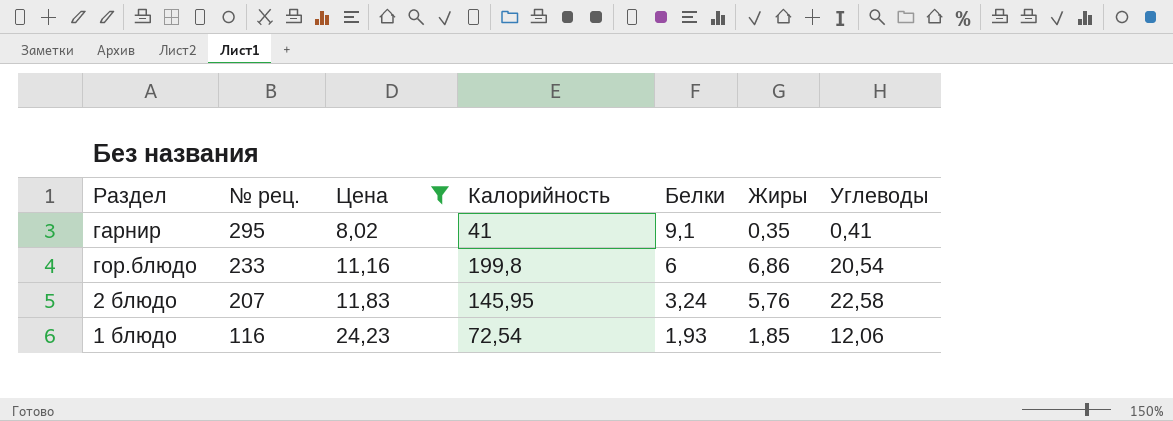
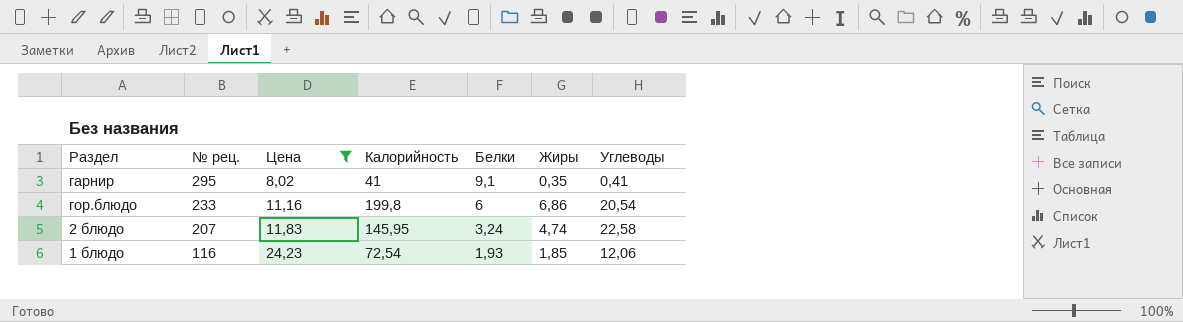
2 блюдо | Жиры: 5,76 -> 4,74

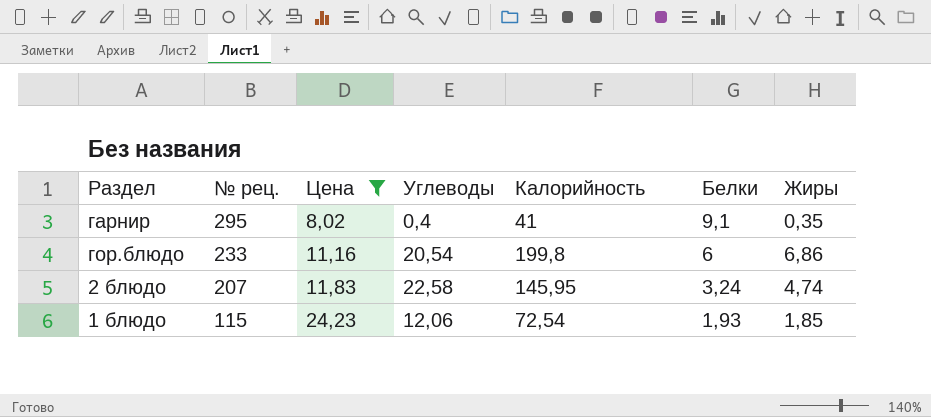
column Углеводы | position: 7 -> 4
гарнир | Углеводы: 0,41 -> 0,4
1 блюдо | № рец.: 116 -> 115

